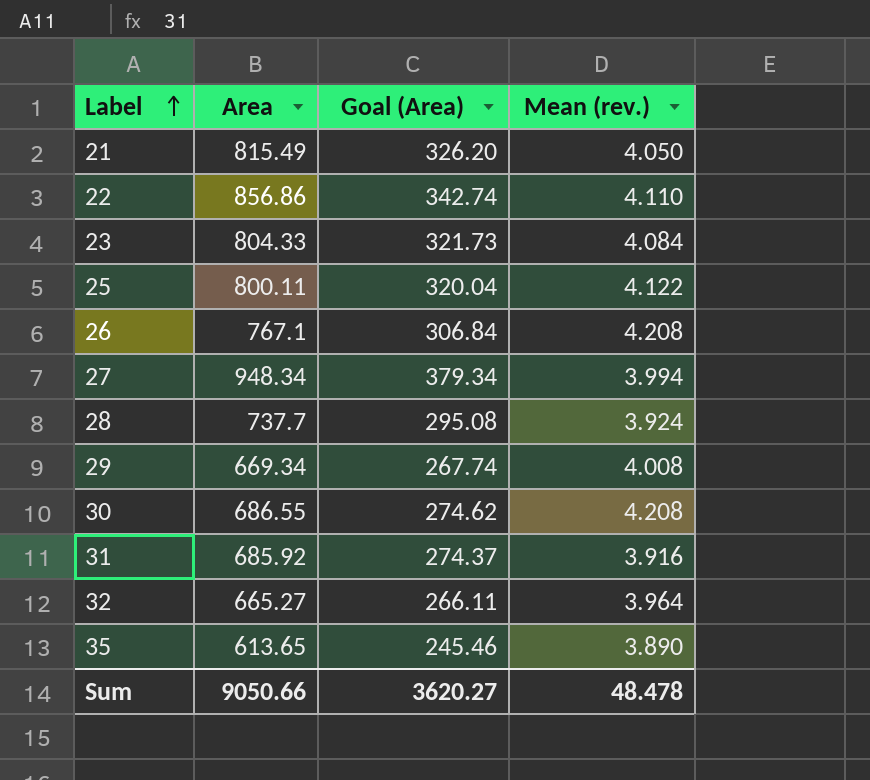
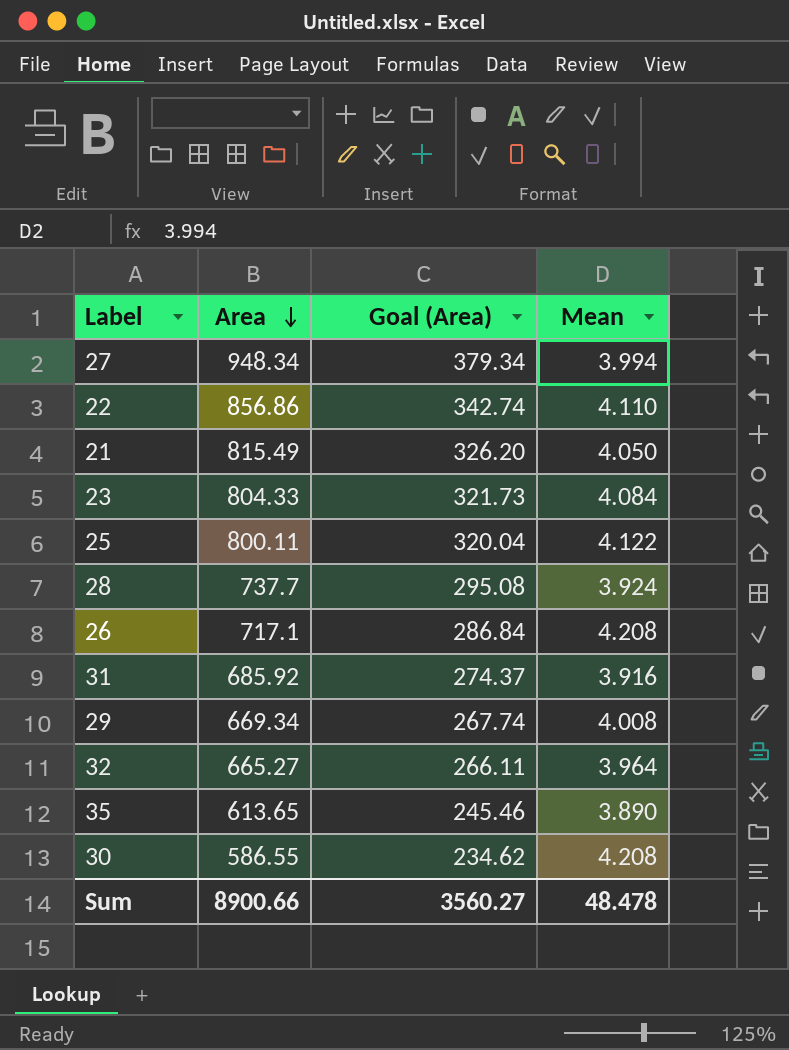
row order: Label ascending -> Area descending
column name: Mean (rev.) -> Mean
26 | Area: 767.1 -> 717.1
26 | Goal (Area): 306.84 -> 286.84
30 | Area: 686.55 -> 586.55
30 | Goal (Area): 274.62 -> 234.62
Sum | Area: 9050.66 -> 8900.66
Sum | Goal (Area): 3620.27 -> 3560.27

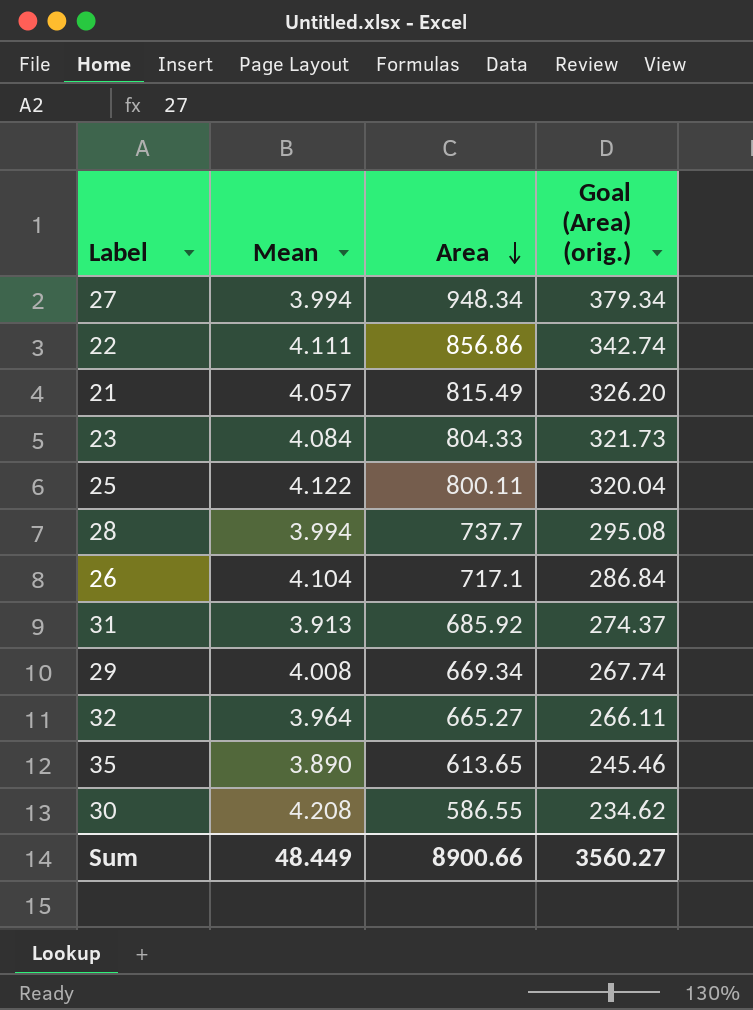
column Mean | position: 4 -> 2
column name: Goal (Area) -> Goal (Area) (orig.)
22 | Mean: 4.110 -> 4.111
21 | Mean: 4.050 -> 4.057
28 | Mean: 3.924 -> 3.994
26 | Mean: 4.208 -> 4.104
31 | Mean: 3.916 -> 3.913
Sum | Mean: 48.478 -> 48.449

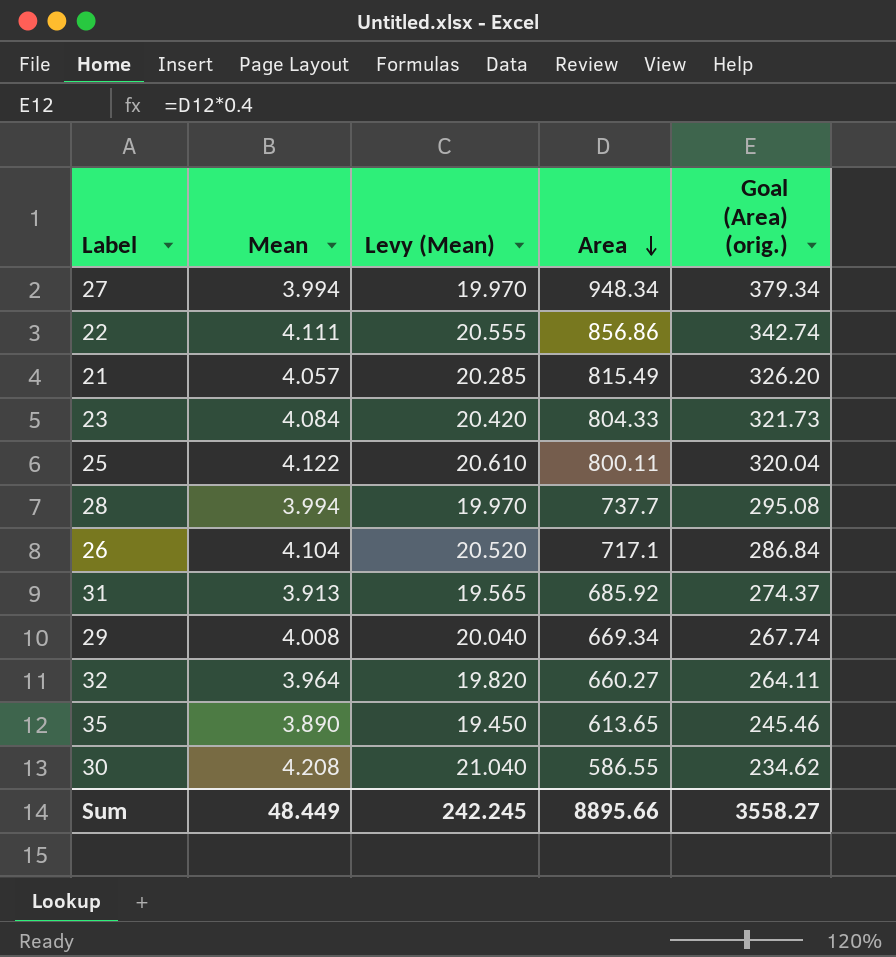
column Levy (Mean) | formula: none -> [Mean] * 5
32 | Area: 665.27 -> 660.27
32 | Goal (Area) (orig.): 266.11 -> 264.11
Sum | Area: 8900.66 -> 8895.66
Sum | Goal (Area) (orig.): 3560.27 -> 3558.27

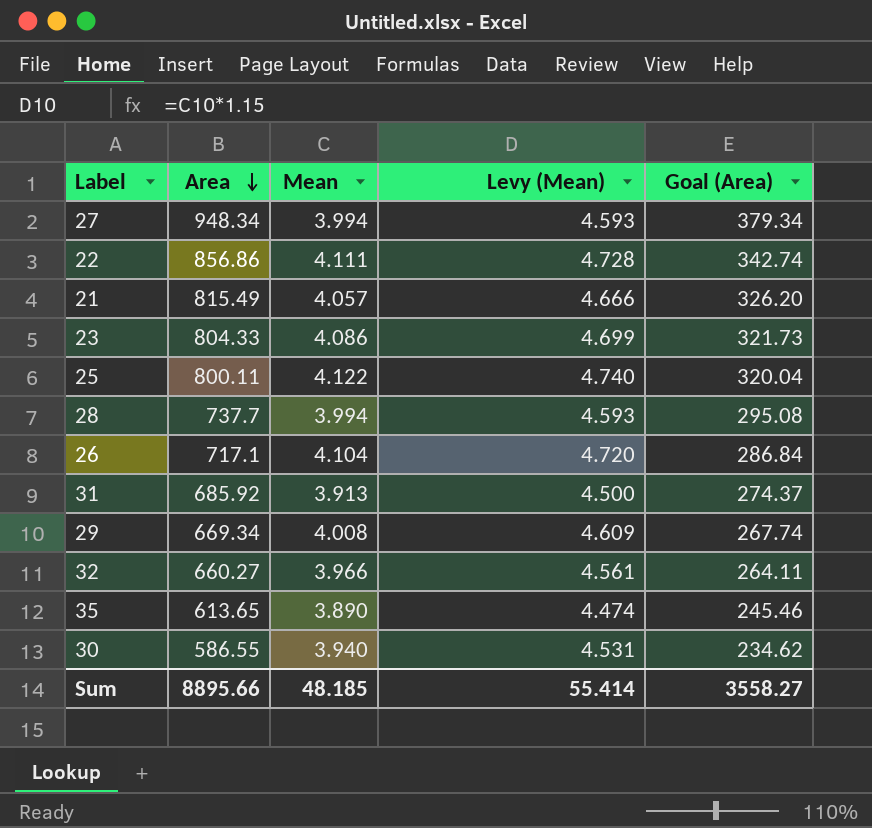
column Area | position: 4 -> 2
column Levy (Mean) | formula: [Mean] * 5 -> [Mean] * 1.15
column name: Goal (Area) (orig.) -> Goal (Area)
23 | Mean: 4.084 -> 4.086
32 | Mean: 3.964 -> 3.966
30 | Mean: 4.208 -> 3.940
Sum | Mean: 48.449 -> 48.185
Sum | Levy (Mean): 242.245 -> 55.414

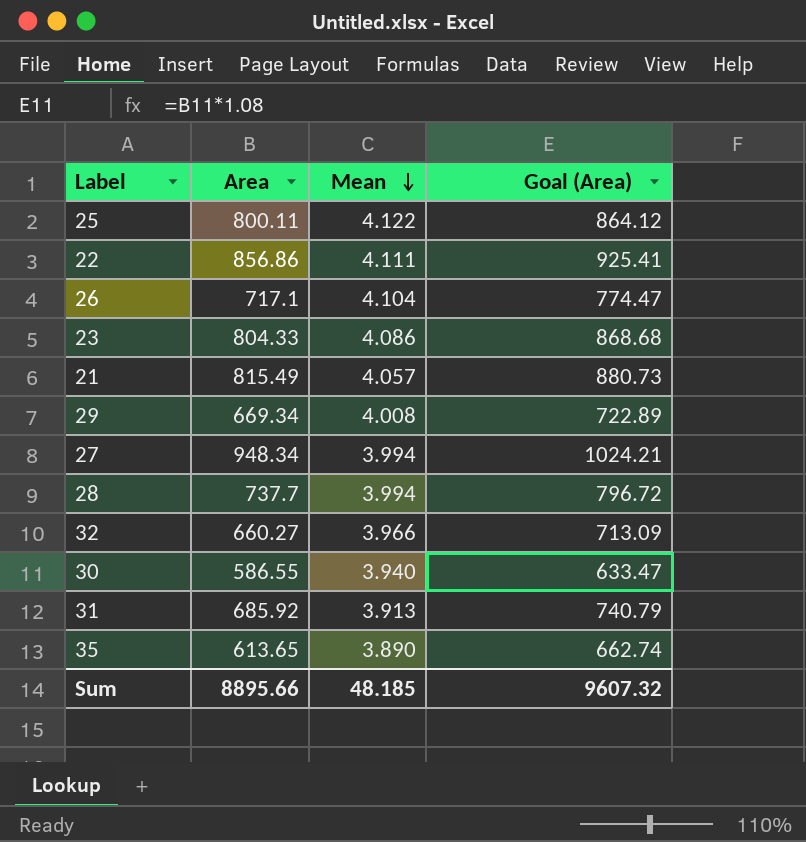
row order: Area descending -> Mean descending
column Levy (Mean) | formula: [Mean] * 1.15 -> none
column Goal (Area) | formula: [Area] * 0.4 -> [Area] * 1.08
Sum | Goal (Area): 3558.27 -> 9607.32

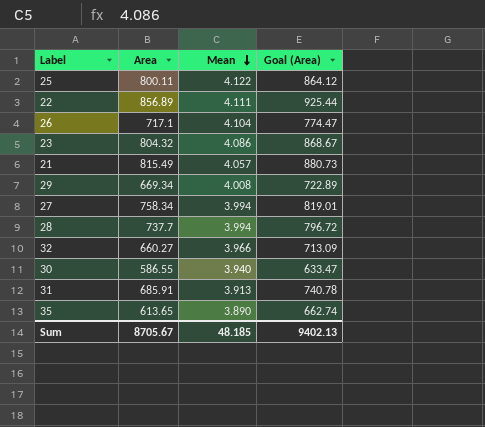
22 | Area: 856.86 -> 856.89
22 | Goal (Area): 925.41 -> 925.44
23 | Area: 804.33 -> 804.32
23 | Goal (Area): 868.68 -> 868.67
27 | Area: 948.34 -> 758.34
27 | Goal (Area): 1024.21 -> 819.01
31 | Area: 685.92 -> 685.91
31 | Goal (Area): 740.79 -> 740.78
Sum | Area: 8895.66 -> 8705.67
Sum | Goal (Area): 9607.32 -> 9402.13

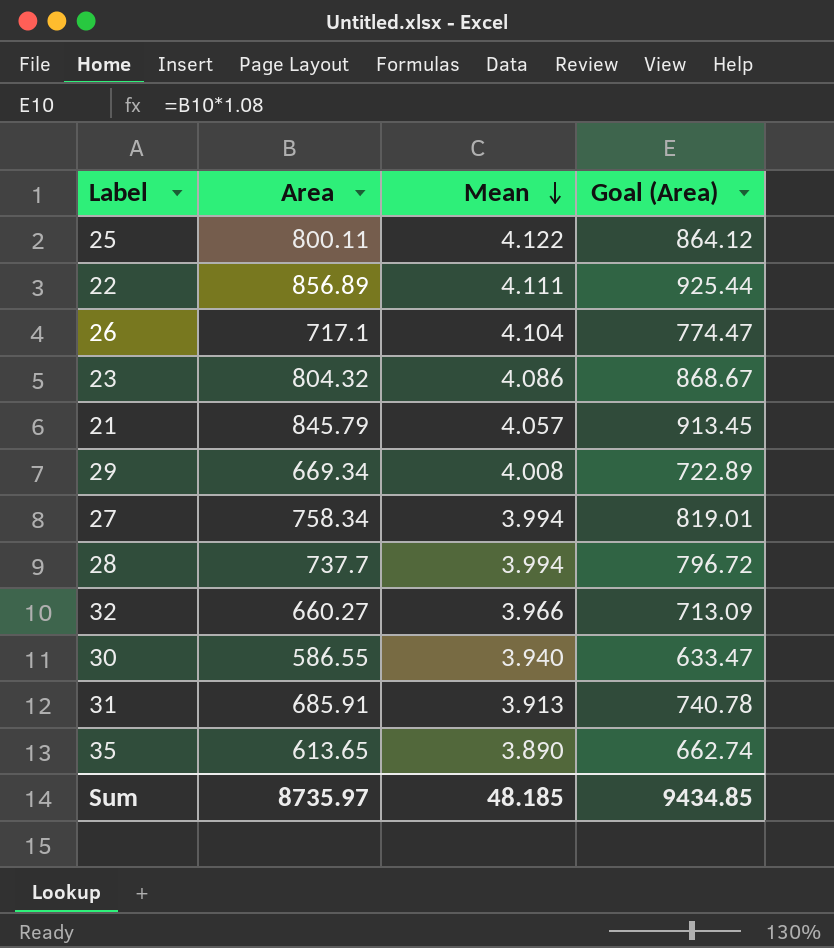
21 | Area: 815.49 -> 845.79
21 | Goal (Area): 880.73 -> 913.45
Sum | Area: 8705.67 -> 8735.97
Sum | Goal (Area): 9402.13 -> 9434.85

